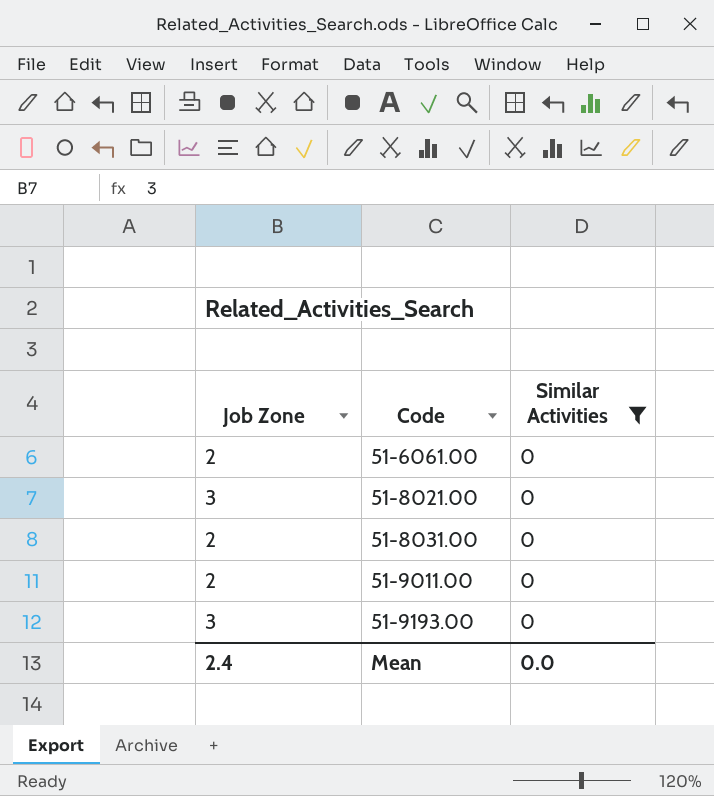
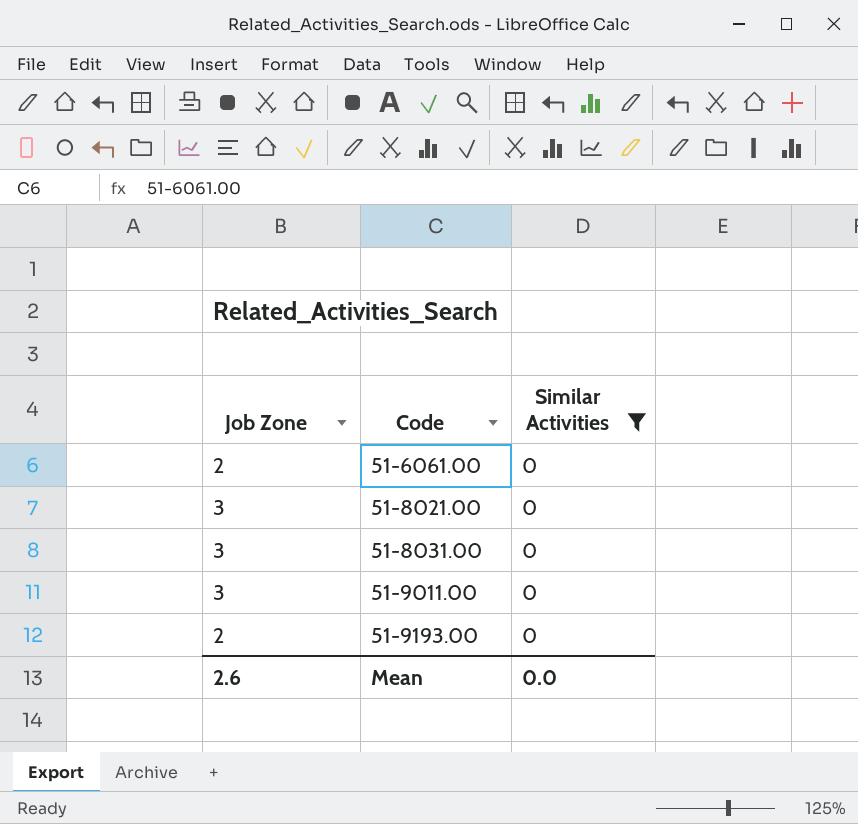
51-8031.00 | Job Zone: 2 -> 3
51-9011.00 | Job Zone: 2 -> 3
51-9193.00 | Job Zone: 3 -> 2
Mean | Job Zone: 2.4 -> 2.6

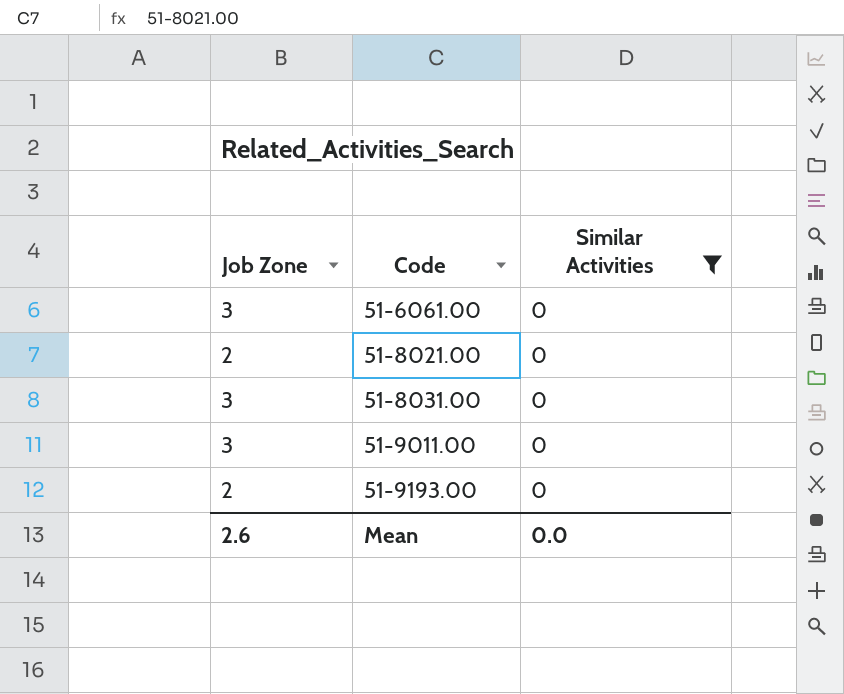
51-6061.00 | Job Zone: 2 -> 3
51-8021.00 | Job Zone: 3 -> 2

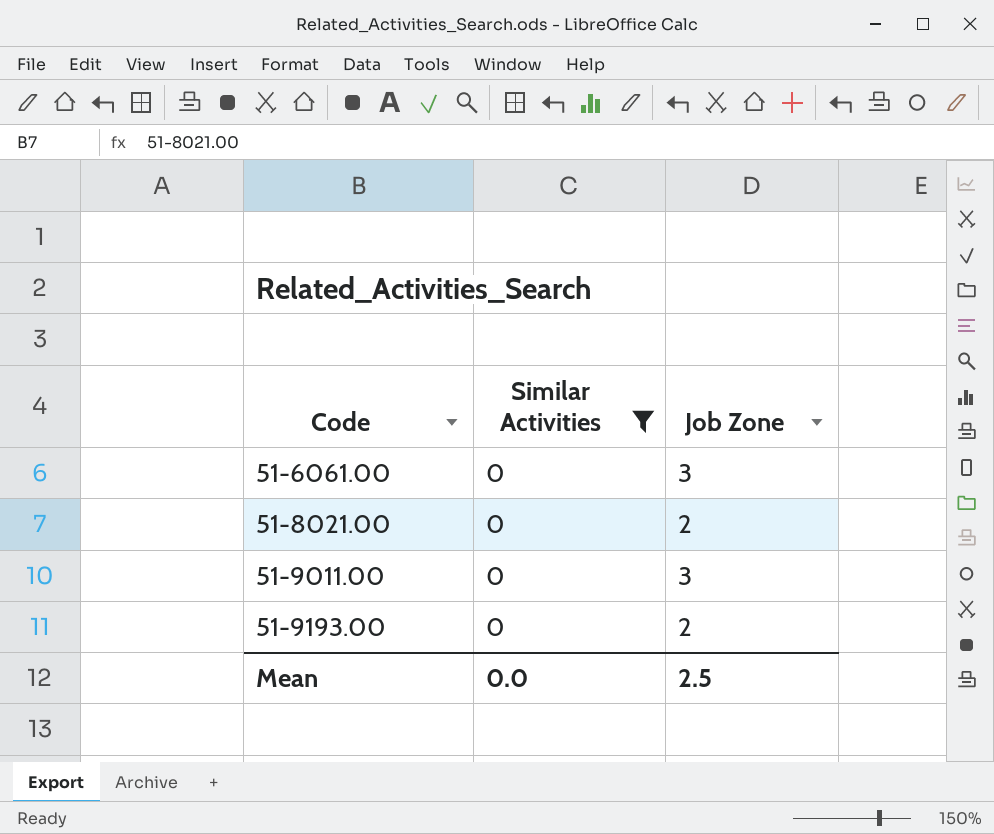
column Job Zone | position: 1 -> 3
row 51-8031.00: 3 | 0 -> none
Mean | Job Zone: 2.6 -> 2.5

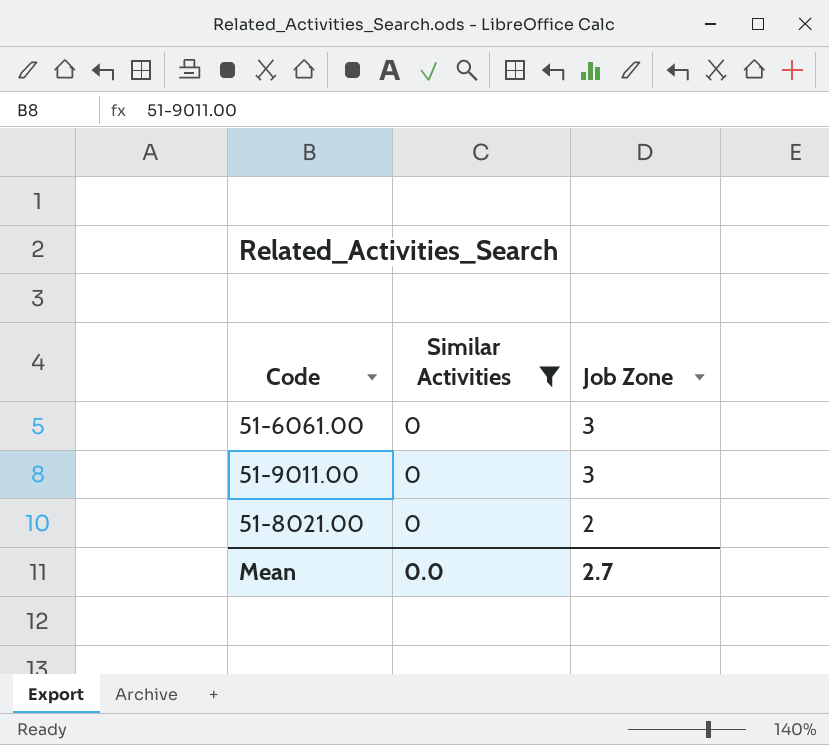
row order: Code ascending -> Job Zone descending
row 51-9193.00: 0 | 2 -> none
Mean | Job Zone: 2.5 -> 2.7

